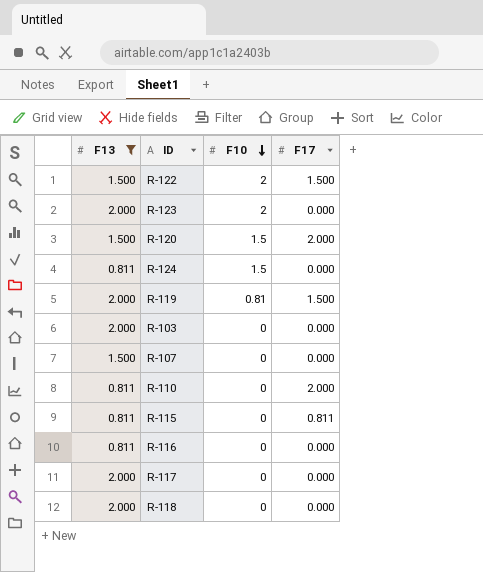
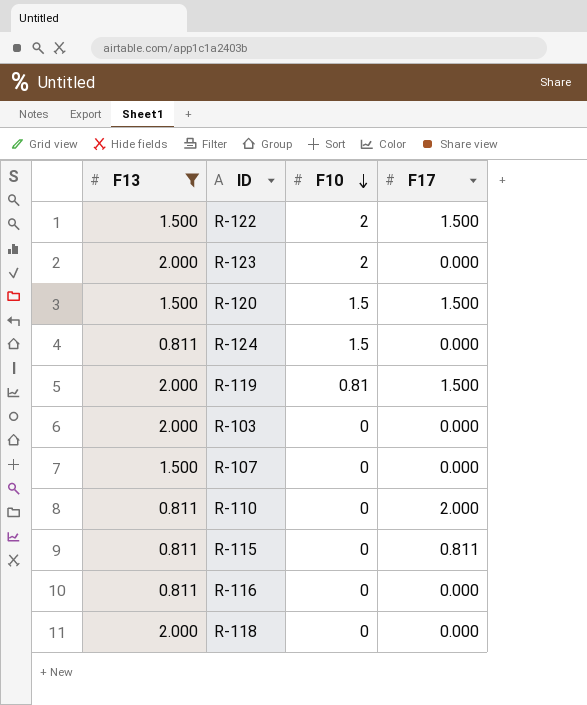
row R-117: 2.000 | 0 | 0.000 -> none
R-120 | F17: 2.000 -> 1.500

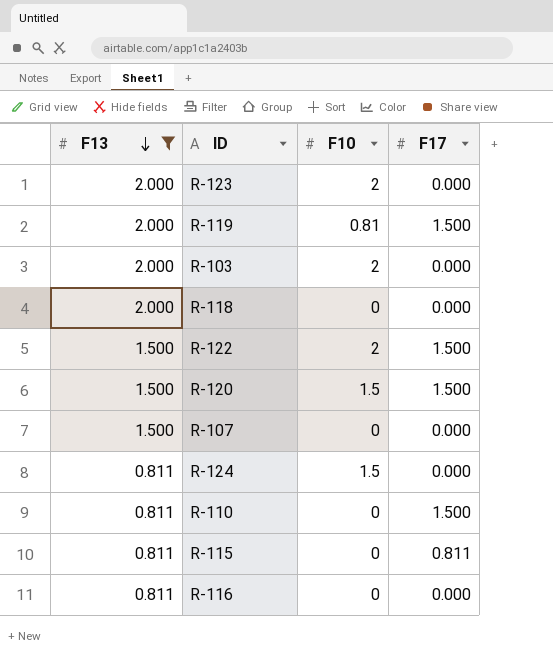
row order: F10 descending -> F13 descending
R-103 | F10: 0 -> 2
R-110 | F17: 2.000 -> 1.500

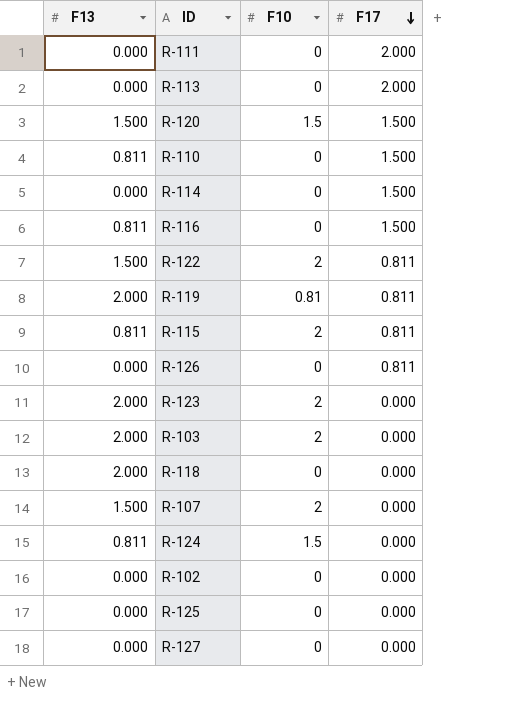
filter: F13 != 0.000 -> none
row order: F13 descending -> F17 descending
R-116 | F17: 0.000 -> 1.500
R-122 | F17: 1.500 -> 0.811
R-119 | F17: 1.500 -> 0.811
R-115 | F10: 0 -> 2
R-107 | F10: 0 -> 2

